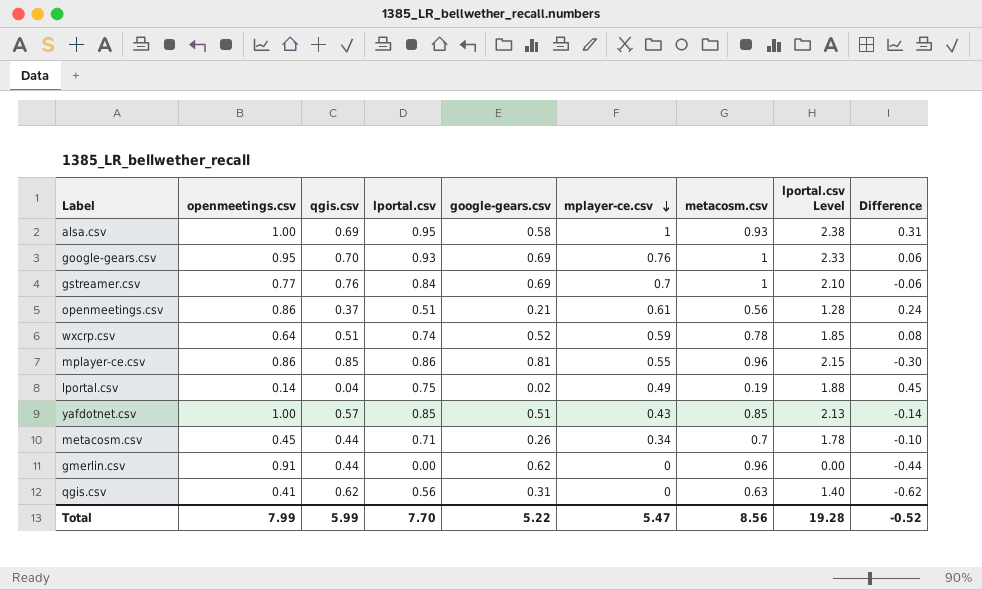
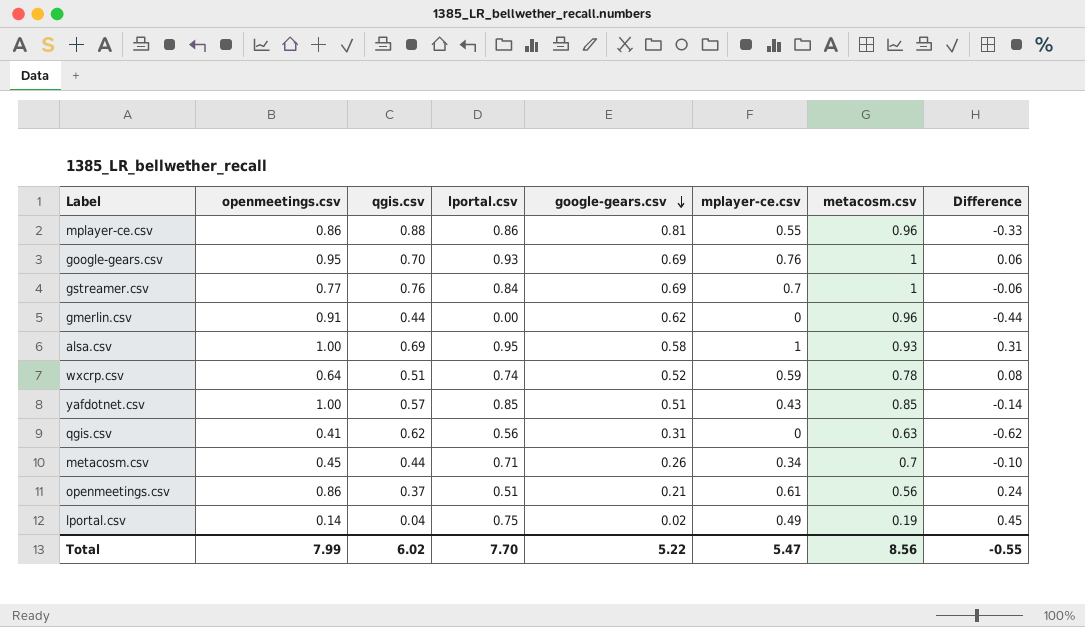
row order: mplayer-ce.csv descending -> google-gears.csv descending
column lportal.csv Level | formula: [lportal.csv] * 2.5 -> none
mplayer-ce.csv | qgis.csv: 0.85 -> 0.88
mplayer-ce.csv | Difference: -0.30 -> -0.33
Total | qgis.csv: 5.99 -> 6.02
Total | Difference: -0.52 -> -0.55

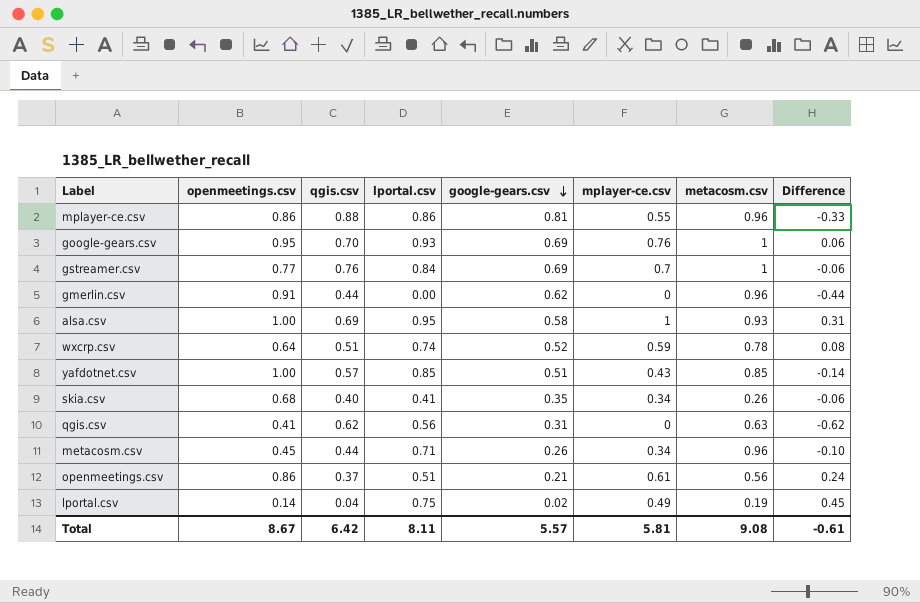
row skia.csv: none -> 0.68 | 0.40 | 0.41 | 0.35 | 0.34 | 0.26 | -0.06
metacosm.csv | metacosm.csv: 0.7 -> 0.96
Total | openmeetings.csv: 7.99 -> 8.67
Total | qgis.csv: 6.02 -> 6.42
Total | lportal.csv: 7.70 -> 8.11
Total | google-gears.csv: 5.22 -> 5.57
Total | mplayer-ce.csv: 5.47 -> 5.81
Total | metacosm.csv: 8.56 -> 9.08
Total | Difference: -0.55 -> -0.61

